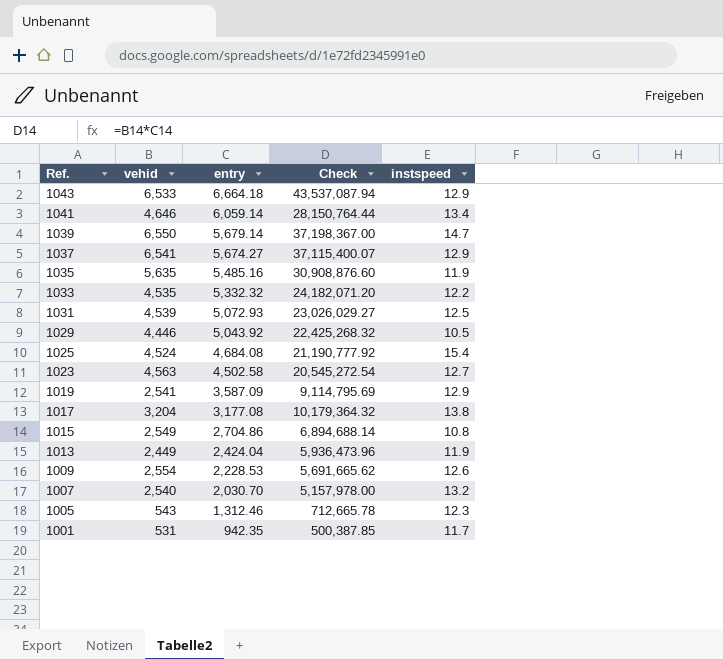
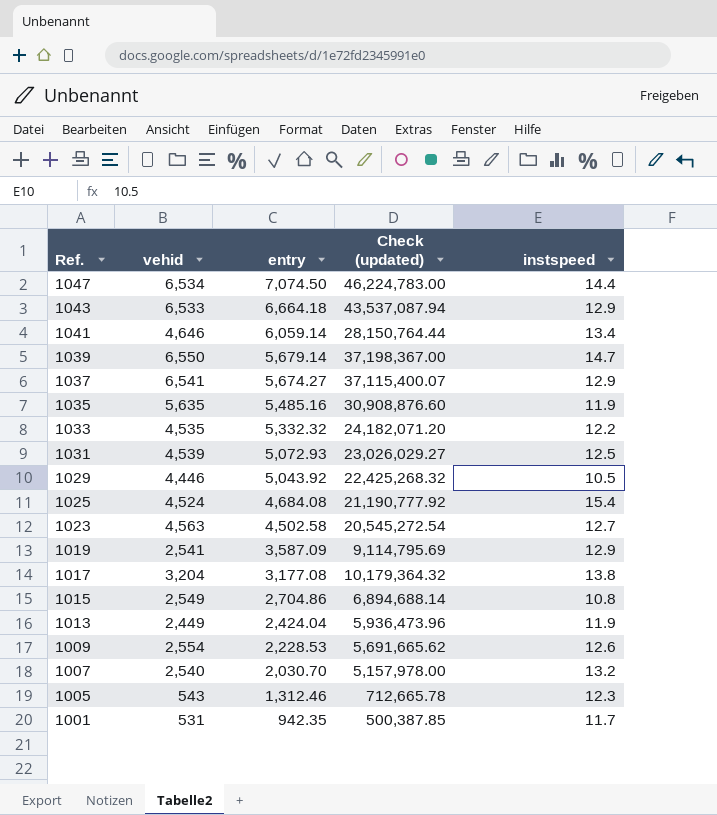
column name: Check -> Check (updated)
row 1047: none -> 6,534 | 7,074.50 | 46,224,783.00 | 14.4

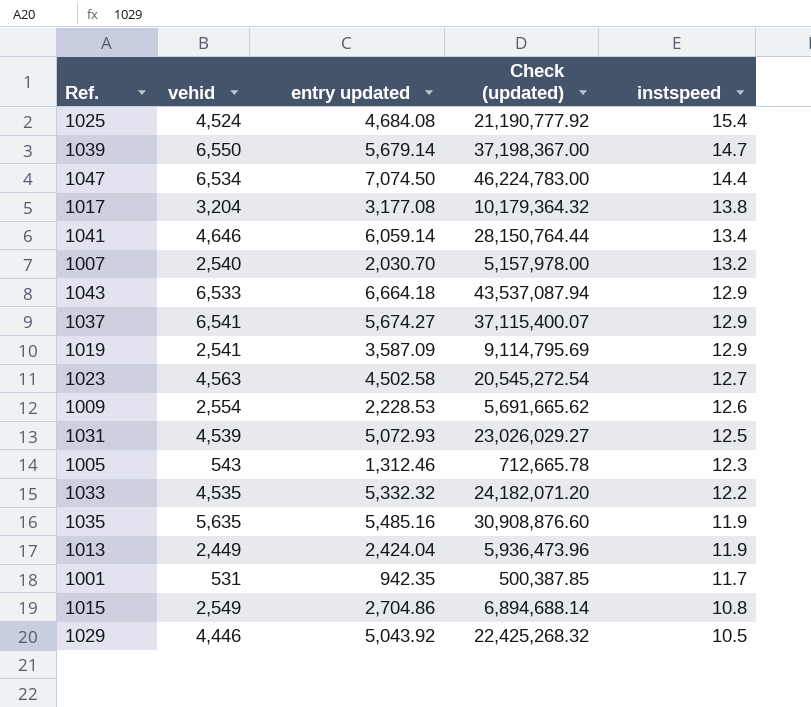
row order: Ref. descending -> instspeed descending
column name: entry -> entry updated

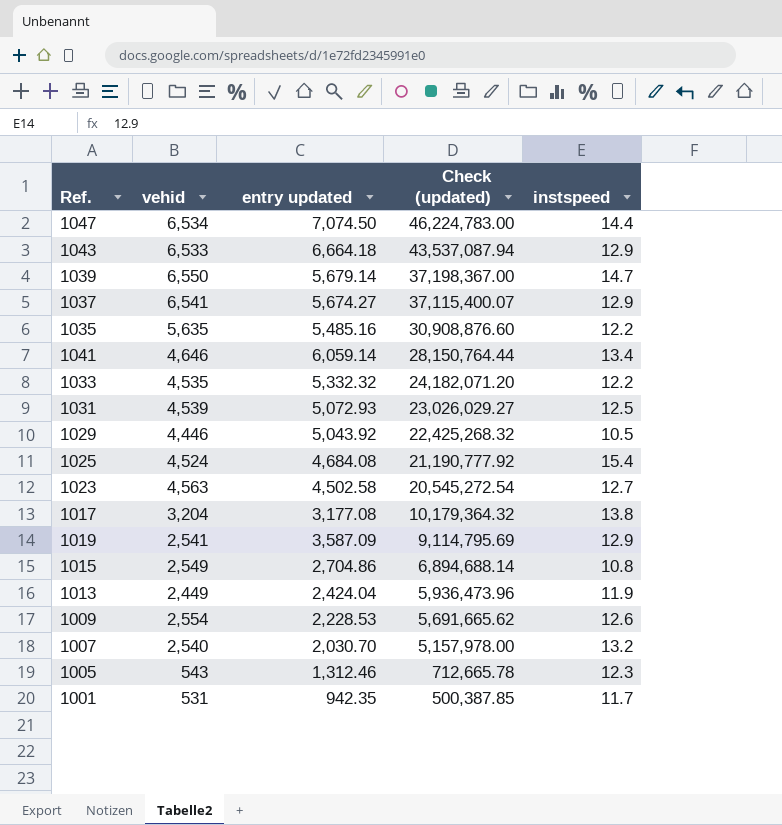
row order: instspeed descending -> Check (updated) descending
1035 | instspeed: 11.9 -> 12.2

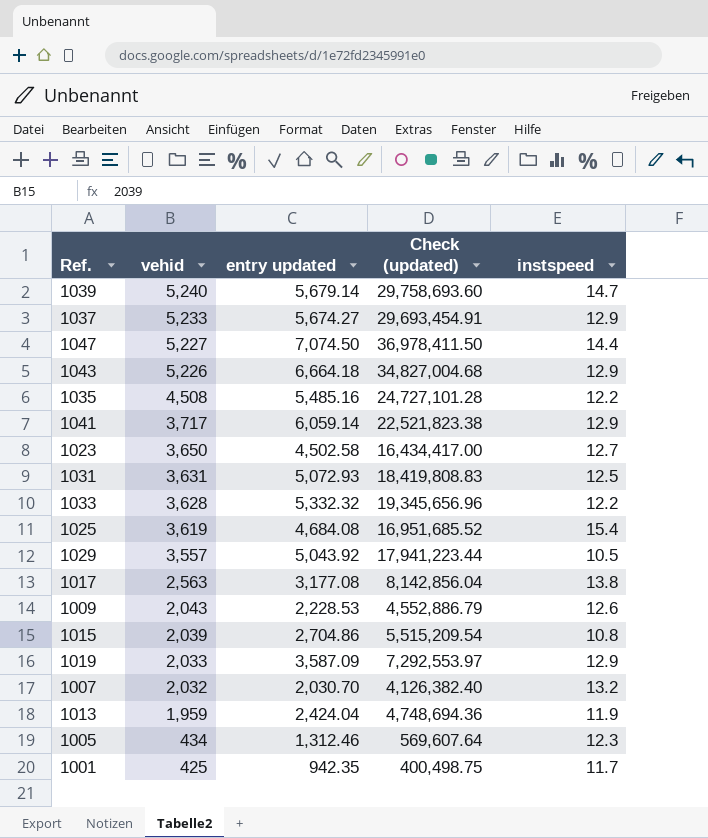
row order: Check (updated) descending -> vehid descending
1039 | vehid: 6,550 -> 5,240
1039 | Check (updated): 37,198,367.00 -> 29,758,693.60
1037 | vehid: 6,541 -> 5,233
1037 | Check (updated): 37,115,400.07 -> 29,693,454.91
1047 | vehid: 6,534 -> 5,227
1047 | Check (updated): 46,224,783.00 -> 36,978,411.50
1043 | vehid: 6,533 -> 5,226
1043 | Check (updated): 43,537,087.94 -> 34,827,004.68
1035 | vehid: 5,635 -> 4,508
1035 | Check (updated): 30,908,876.60 -> 24,727,101.28
1041 | vehid: 4,646 -> 3,717
1041 | Check (updated): 28,150,764.44 -> 22,521,823.38
1041 | instspeed: 13.4 -> 12.9
1023 | vehid: 4,563 -> 3,650
1023 | Check (updated): 20,545,272.54 -> 16,434,417.00
1031 | vehid: 4,539 -> 3,631
1031 | Check (updated): 23,026,029.27 -> 18,419,808.83
1033 | vehid: 4,535 -> 3,628
1033 | Check (updated): 24,182,071.20 -> 19,345,656.96
1025 | vehid: 4,524 -> 3,619
1025 | Check (updated): 21,190,777.92 -> 16,951,685.52
1029 | vehid: 4,446 -> 3,557
1029 | Check (updated): 22,425,268.32 -> 17,941,223.44
1017 | vehid: 3,204 -> 2,563
1017 | Check (updated): 10,179,364.32 -> 8,142,856.04
1009 | vehid: 2,554 -> 2,043
1009 | Check (updated): 5,691,665.62 -> 4,552,886.79
1015 | vehid: 2,549 -> 2,039
1015 | Check (updated): 6,894,688.14 -> 5,515,209.54
1019 | vehid: 2,541 -> 2,033
1019 | Check (updated): 9,114,795.69 -> 7,292,553.97
1007 | vehid: 2,540 -> 2,032
1007 | Check (updated): 5,157,978.00 -> 4,126,382.40
1013 | vehid: 2,449 -> 1,959
1013 | Check (updated): 5,936,473.96 -> 4,748,694.36
1005 | vehid: 543 -> 434
1005 | Check (updated): 712,665.78 -> 569,607.64
1001 | vehid: 531 -> 425
1001 | Check (updated): 500,387.85 -> 400,498.75

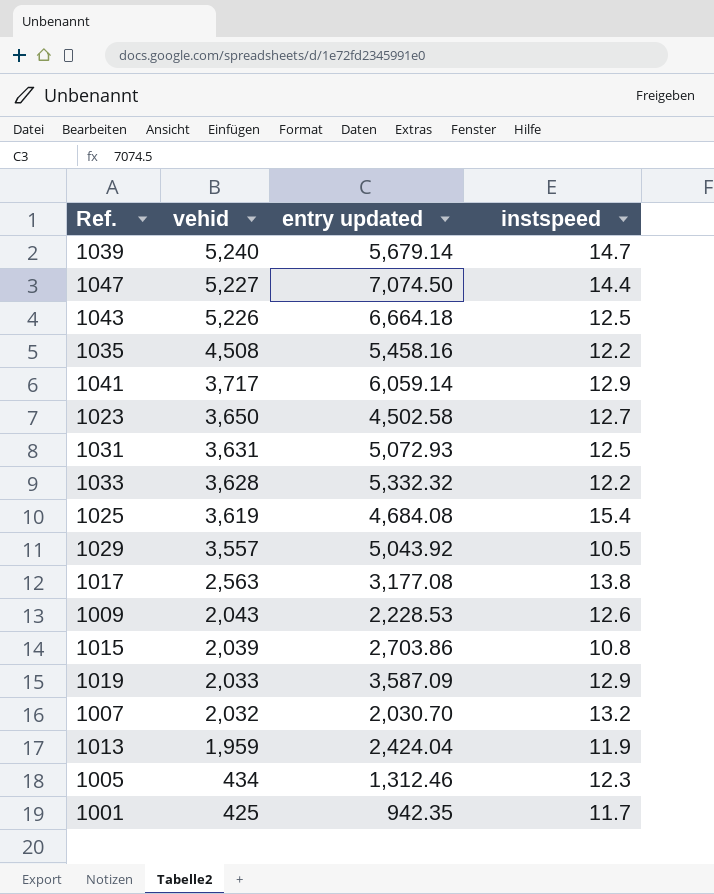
column Check (updated) | formula: [vehid] * [entry updated] -> none
row 1037: 5,233 | 5,674.27 | 29,693,454.91 | 12.9 -> none
1043 | instspeed: 12.9 -> 12.5
1035 | entry updated: 5,485.16 -> 5,458.16
1015 | entry updated: 2,704.86 -> 2,703.86

